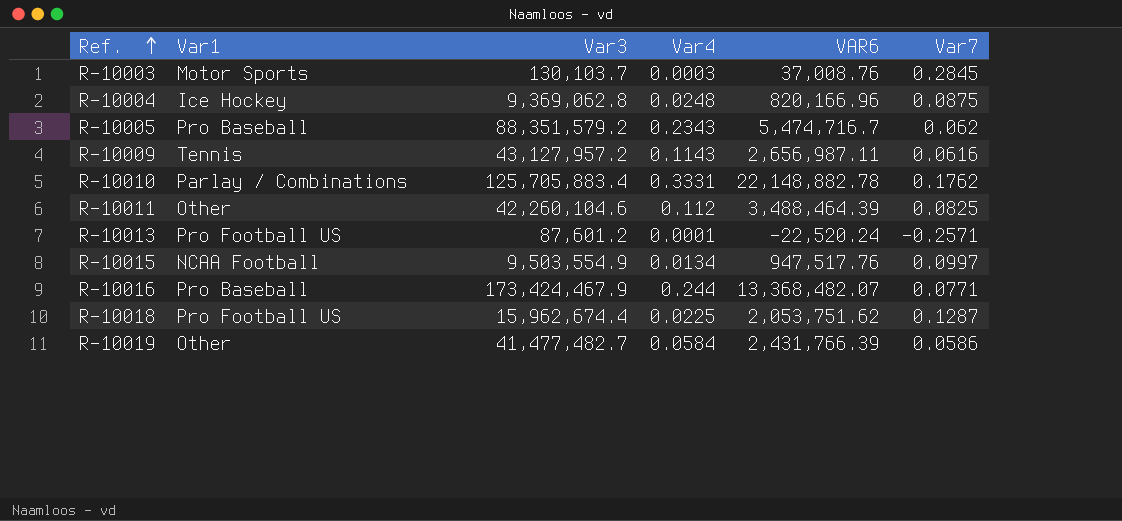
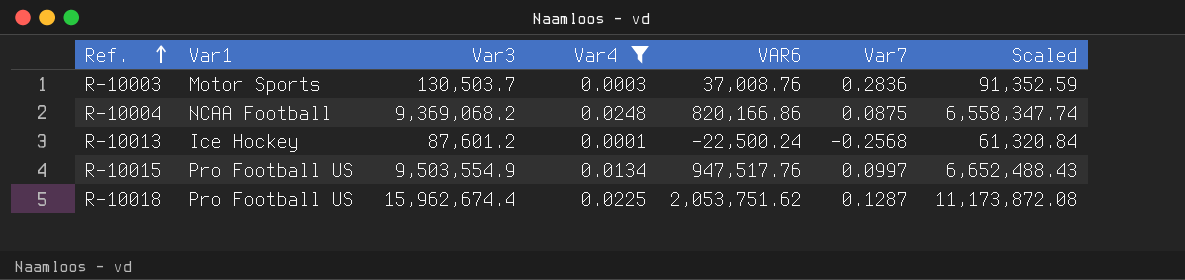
filter: none -> Var4 <= 0.0248
column Scaled | formula: none -> [Var3] * 0.7
R-10003 | Var3: 130,103.7 -> 130,503.7
R-10003 | Var7: 0.2845 -> 0.2836
R-10004 | Var1: Ice Hockey -> NCAA Football
R-10004 | Var3: 9,369,062.8 -> 9,369,068.2
R-10004 | VAR6: 820,166.96 -> 820,166.86
R-10013 | Var1: Pro Football US -> Ice Hockey
R-10013 | VAR6: -22,520.24 -> -22,500.24
R-10013 | Var7: -0.2571 -> -0.2568
R-10015 | Var1: NCAA Football -> Pro Football US

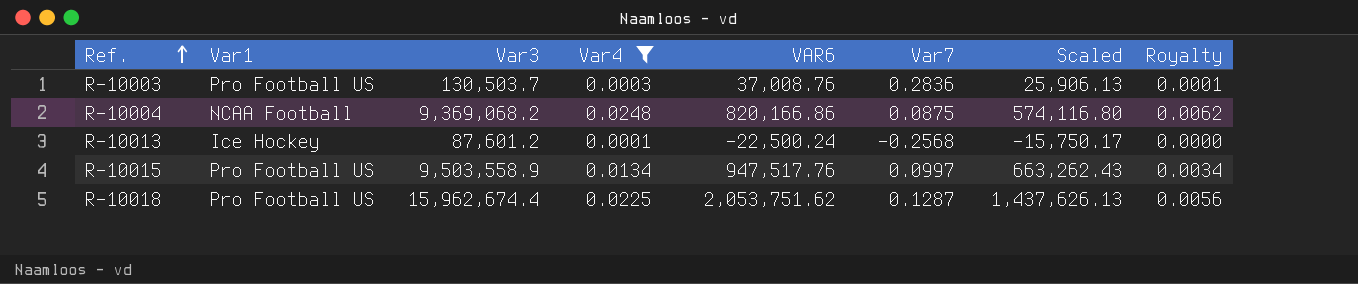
column Scaled | formula: [Var3] * 0.7 -> [VAR6] * 0.7
column Royalty | formula: none -> [Var4] * 0.25
R-10003 | Var1: Motor Sports -> Pro Football US
R-10015 | Var3: 9,503,554.9 -> 9,503,558.9

